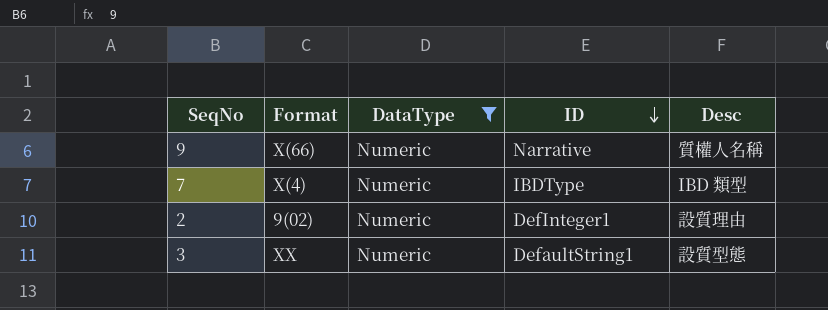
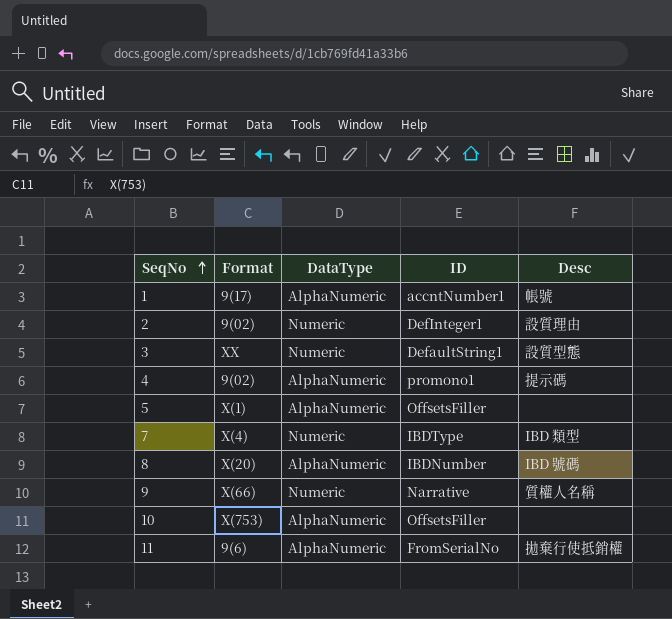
filter: DataType = Numeric -> none
row order: ID descending -> SeqNo ascending

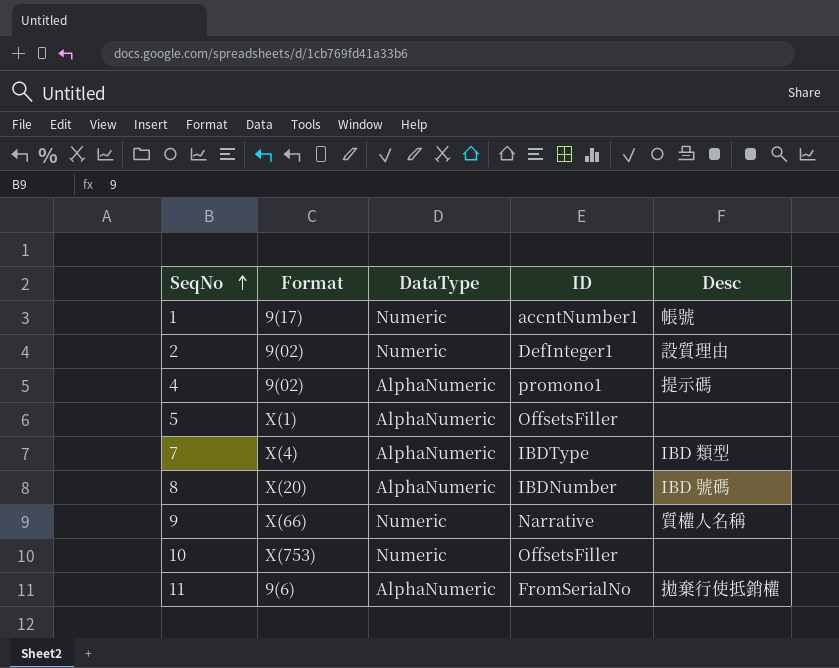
row 3: XX | Numeric | DefaultString1 | 設質型態 -> none
1 | DataType: AlphaNumeric -> Numeric
7 | DataType: Numeric -> AlphaNumeric
10 | DataType: AlphaNumeric -> Numeric

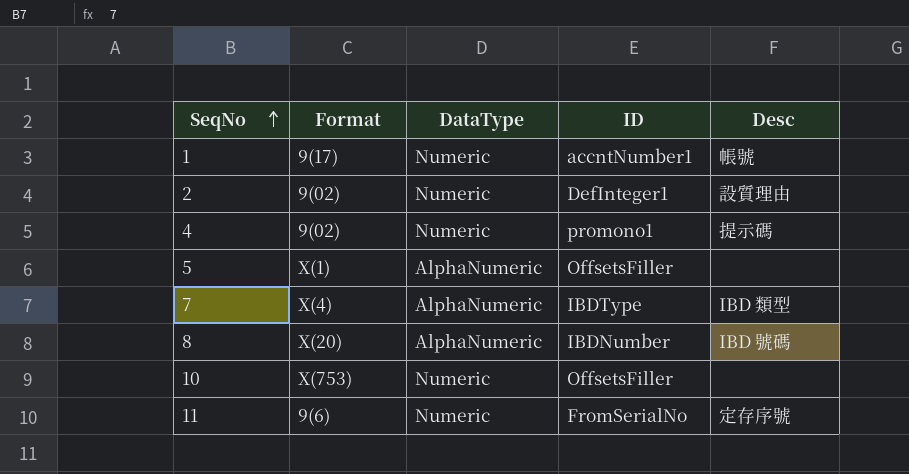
row 9: X(66) | Numeric | Narrative | 質權人名稱 -> none
4 | DataType: AlphaNumeric -> Numeric
11 | DataType: AlphaNumeric -> Numeric
11 | Desc: 拋棄行使抵銷權 -> 定存序號

